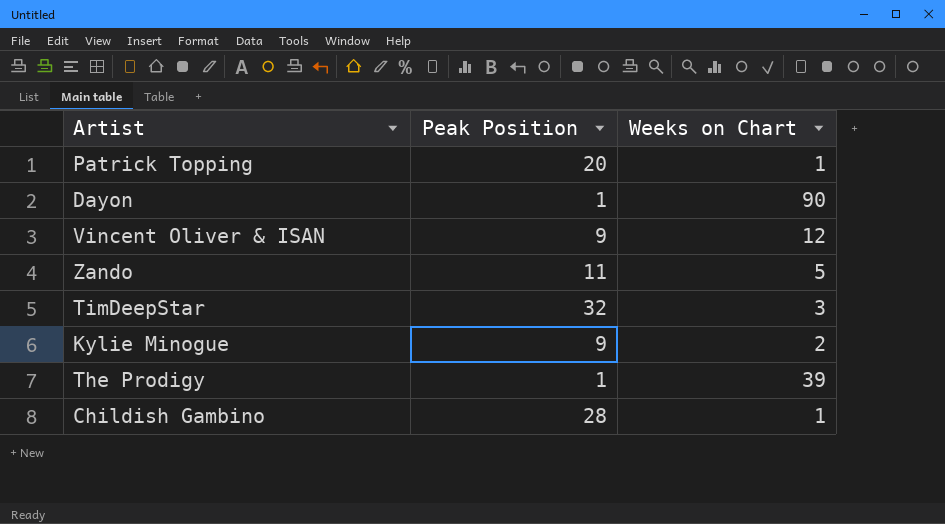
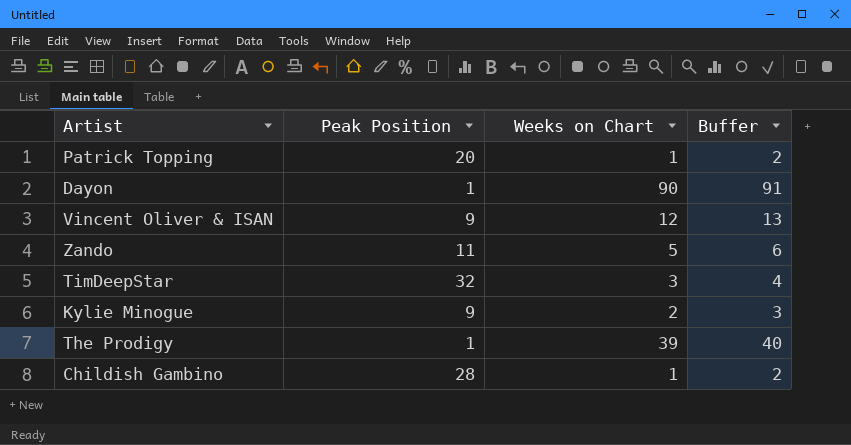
column Buffer | formula: none -> [Weeks on Chart] + 1

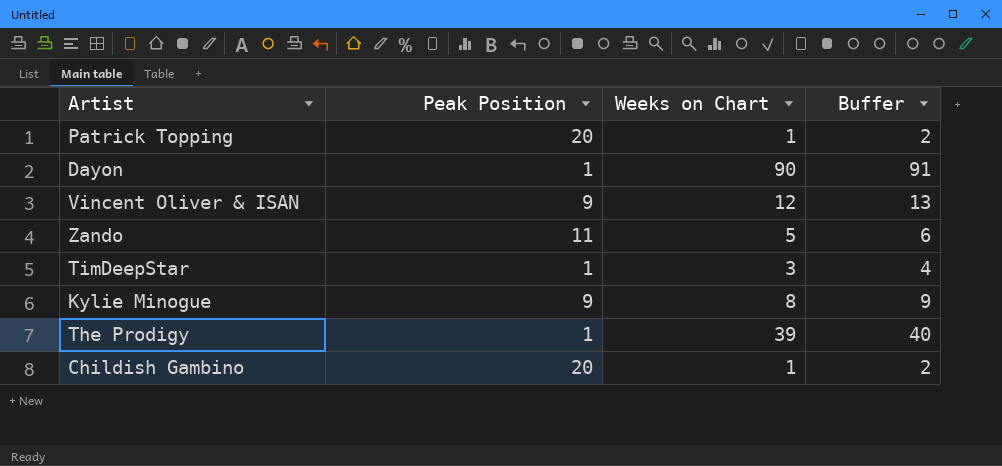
TimDeepStar | Peak Position: 32 -> 1
Kylie Minogue | Weeks on Chart: 2 -> 8
Kylie Minogue | Buffer: 3 -> 9
Childish Gambino | Peak Position: 28 -> 20

